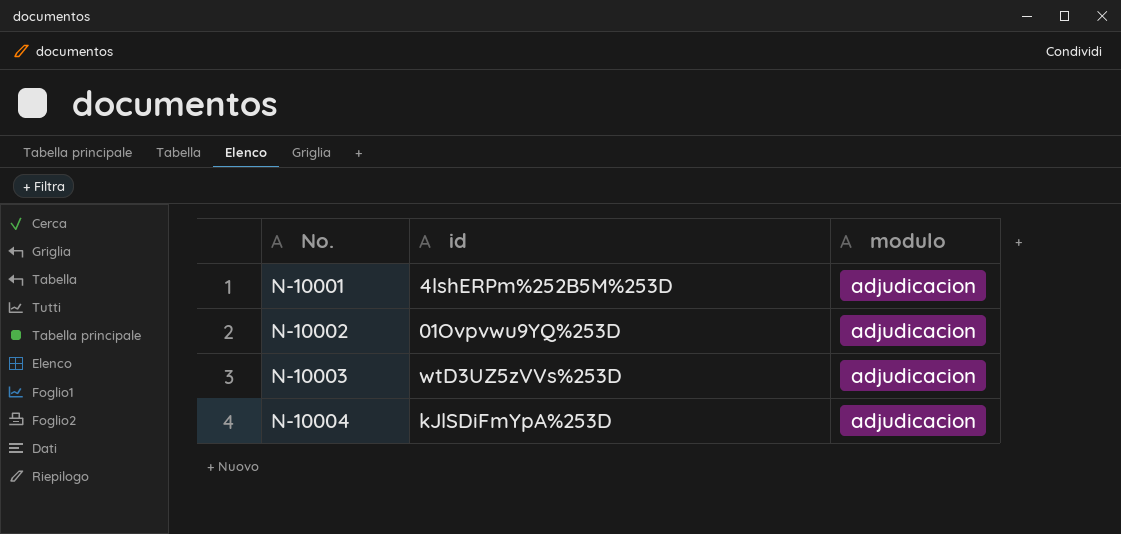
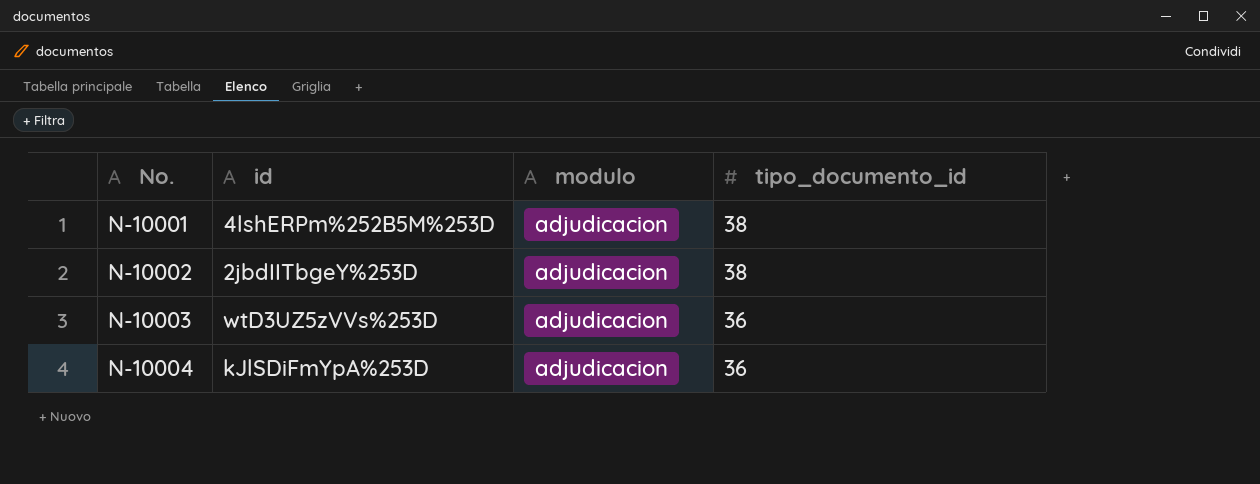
column tipo_documento_id | position: none -> 4
N-10002 | id: 01Ovpvwu9YQ%253D -> 2jbdIITbgeY%253D

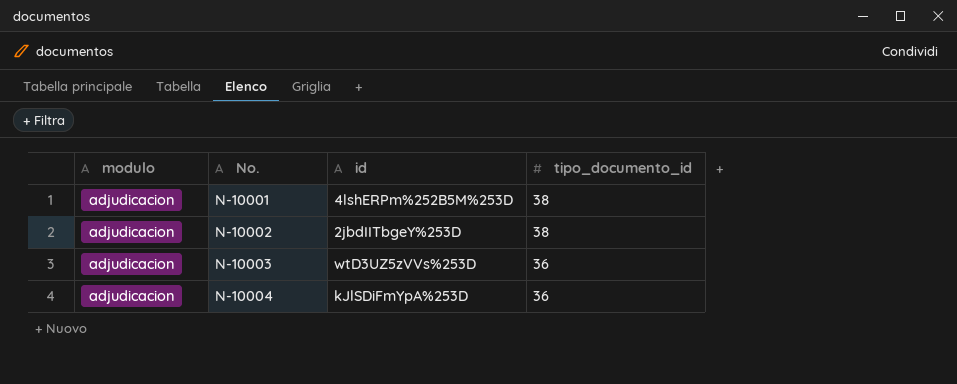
column modulo | position: 3 -> 1

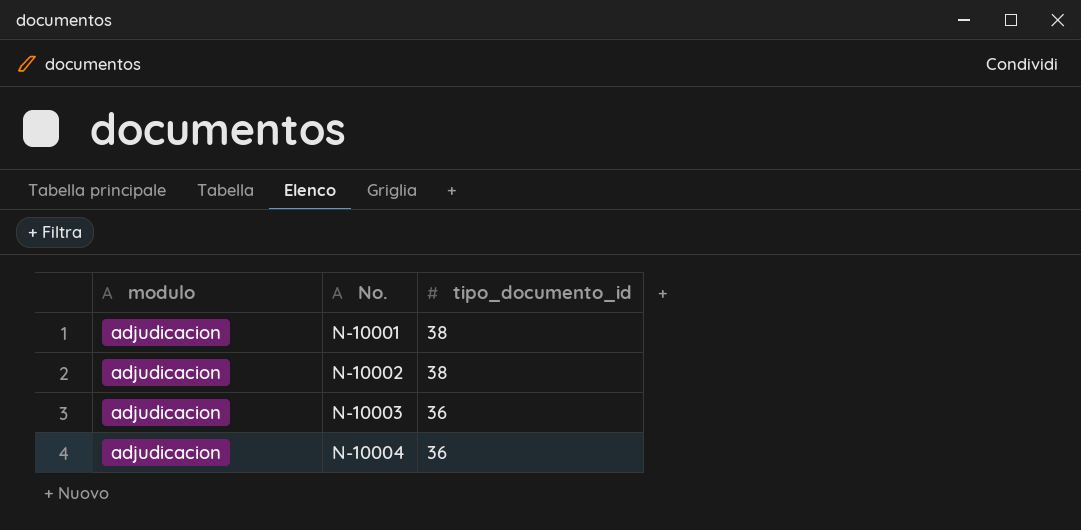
column id | position: 3 -> none

